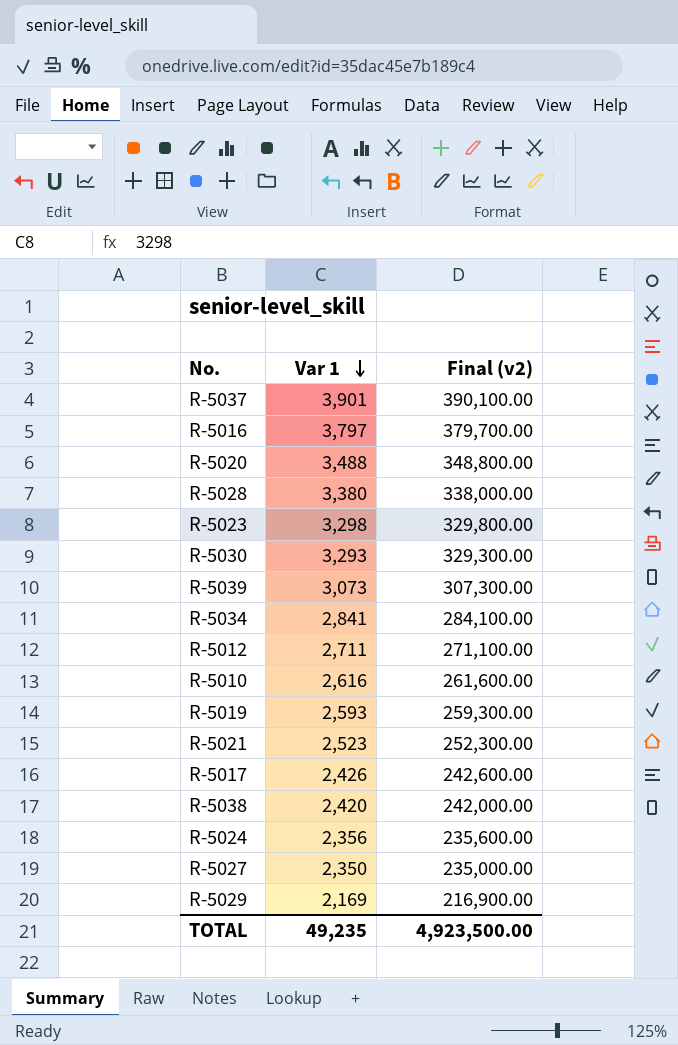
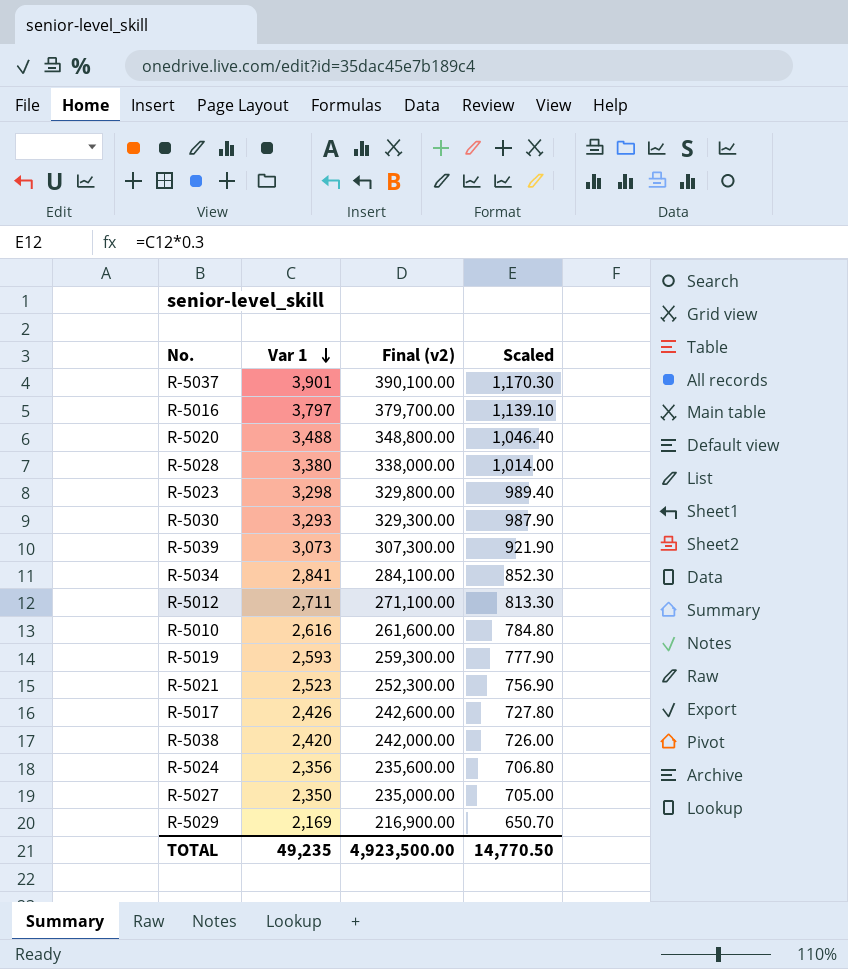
column Scaled | formula: none -> [Var 1] * 0.3

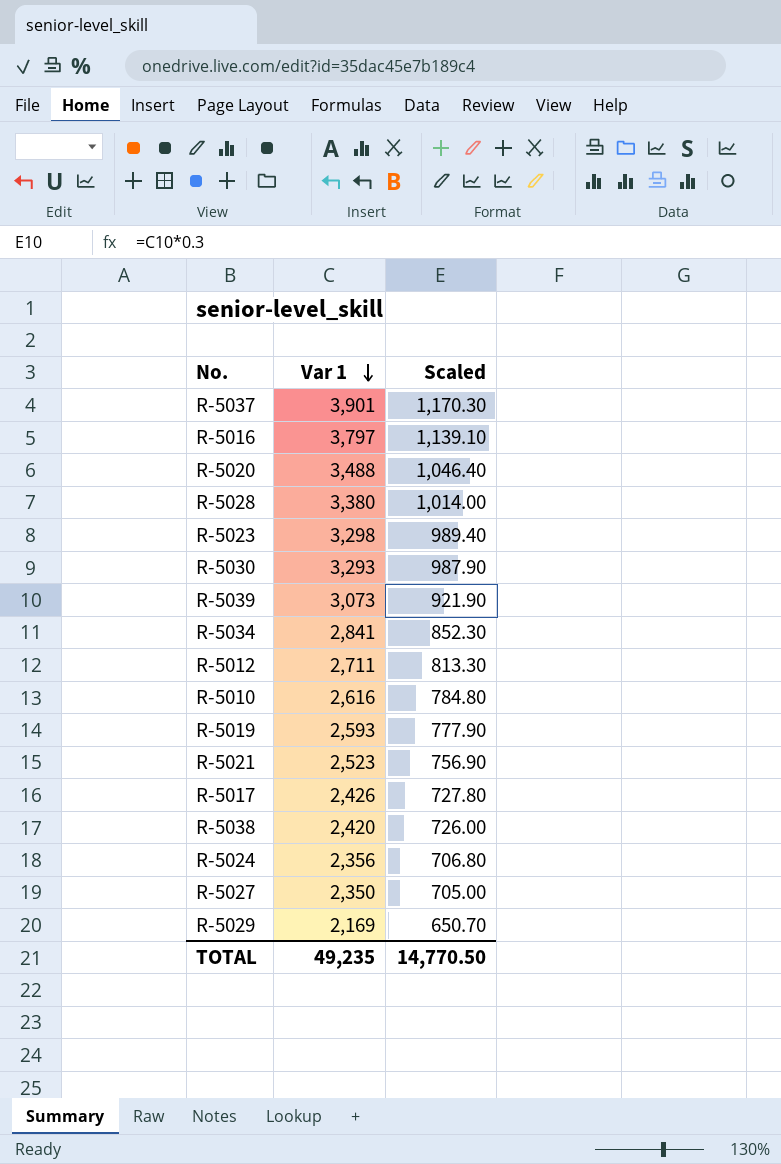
column Final (v2) | formula: [Var 1] * 100 -> none

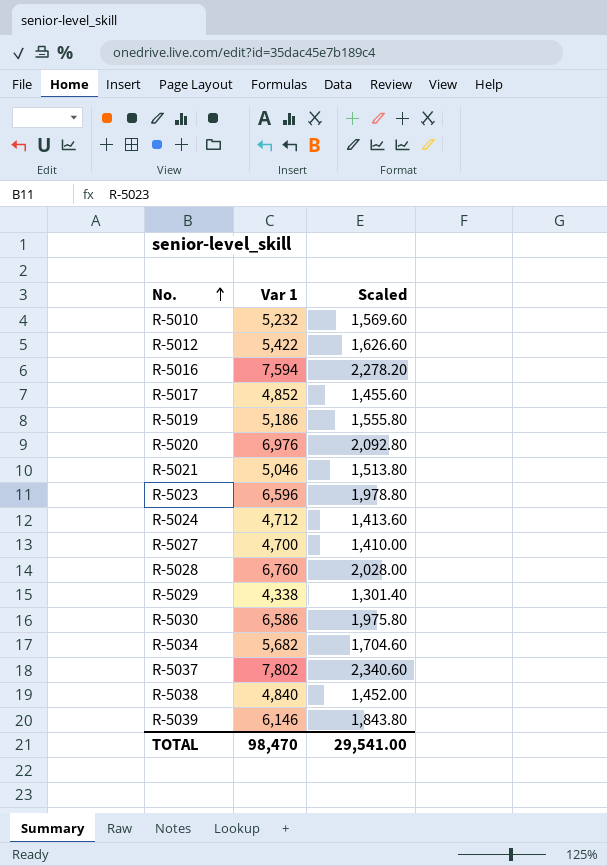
row order: Var 1 descending -> No. ascending
R-5010 | Var 1: 2,616 -> 5,232
R-5010 | Scaled: 784.80 -> 1,569.60
R-5012 | Var 1: 2,711 -> 5,422
R-5012 | Scaled: 813.30 -> 1,626.60
R-5016 | Var 1: 3,797 -> 7,594
R-5016 | Scaled: 1,139.10 -> 2,278.20
R-5017 | Var 1: 2,426 -> 4,852
R-5017 | Scaled: 727.80 -> 1,455.60
R-5019 | Var 1: 2,593 -> 5,186
R-5019 | Scaled: 777.90 -> 1,555.80
R-5020 | Var 1: 3,488 -> 6,976
R-5020 | Scaled: 1,046.40 -> 2,092.80
R-5021 | Var 1: 2,523 -> 5,046
R-5021 | Scaled: 756.90 -> 1,513.80
R-5023 | Var 1: 3,298 -> 6,596
R-5023 | Scaled: 989.40 -> 1,978.80
R-5024 | Var 1: 2,356 -> 4,712
R-5024 | Scaled: 706.80 -> 1,413.60
R-5027 | Var 1: 2,350 -> 4,700
R-5027 | Scaled: 705.00 -> 1,410.00
R-5028 | Var 1: 3,380 -> 6,760
R-5028 | Scaled: 1,014.00 -> 2,028.00
R-5029 | Var 1: 2,169 -> 4,338
R-5029 | Scaled: 650.70 -> 1,301.40
R-5030 | Var 1: 3,293 -> 6,586
R-5030 | Scaled: 987.90 -> 1,975.80
R-5034 | Var 1: 2,841 -> 5,682
R-5034 | Scaled: 852.30 -> 1,704.60
R-5037 | Var 1: 3,901 -> 7,802
R-5037 | Scaled: 1,170.30 -> 2,340.60
R-5038 | Var 1: 2,420 -> 4,840
R-5038 | Scaled: 726.00 -> 1,452.00
R-5039 | Var 1: 3,073 -> 6,146
R-5039 | Scaled: 921.90 -> 1,843.80
TOTAL | Var 1: 49,235 -> 98,470
TOTAL | Scaled: 14,770.50 -> 29,541.00

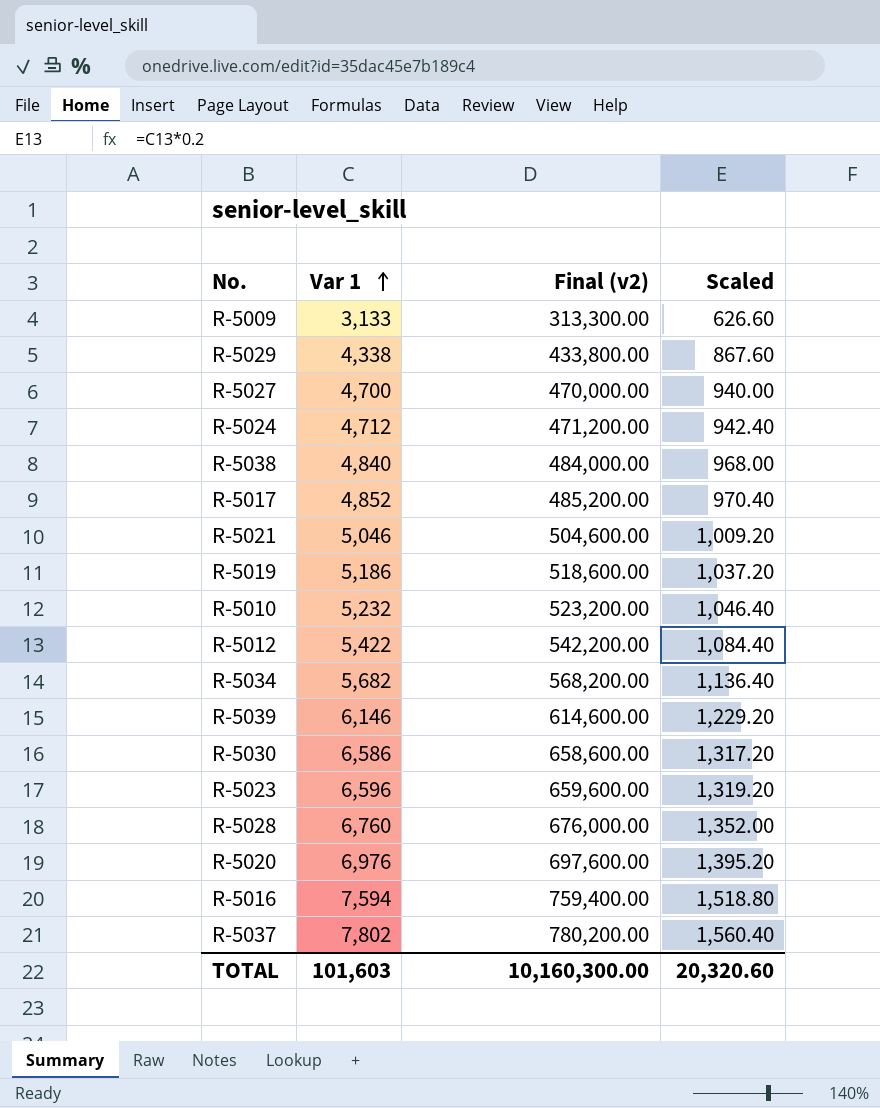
row order: No. ascending -> Var 1 ascending
column Final (v2) | formula: none -> [Var 1] * 100
column Scaled | formula: [Var 1] * 0.3 -> [Var 1] * 0.2
row R-5009: none -> 3,133 | 313,300.00 | 626.60
TOTAL | Var 1: 98,470 -> 101,603
TOTAL | Scaled: 29,541.00 -> 20,320.60

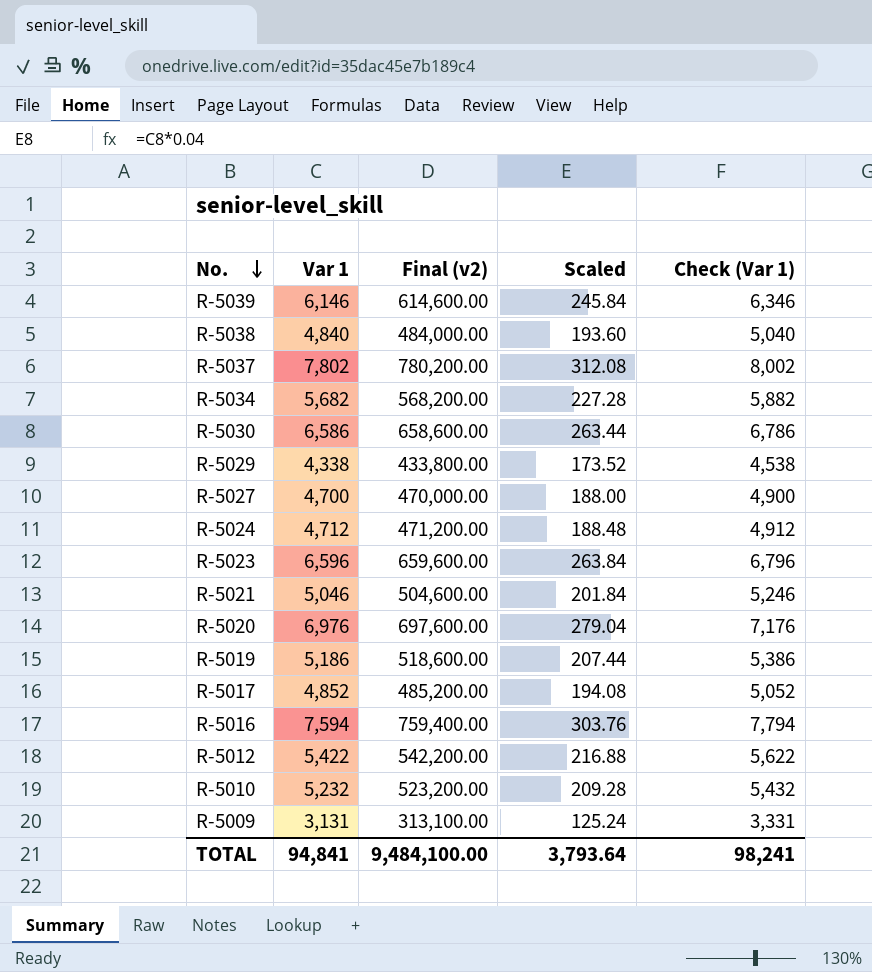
row order: Var 1 ascending -> No. descending
column Scaled | formula: [Var 1] * 0.2 -> [Var 1] * 0.04
column Check (Var 1) | formula: none -> [Var 1] + 200
row R-5028: 6,760 | 676,000.00 | 1,352.00 -> none
R-5009 | Var 1: 3,133 -> 3,131
R-5009 | Final (v2): 313,300.00 -> 313,100.00
TOTAL | Var 1: 101,603 -> 94,841
TOTAL | Final (v2): 10,160,300.00 -> 9,484,100.00
TOTAL | Scaled: 20,320.60 -> 3,793.64

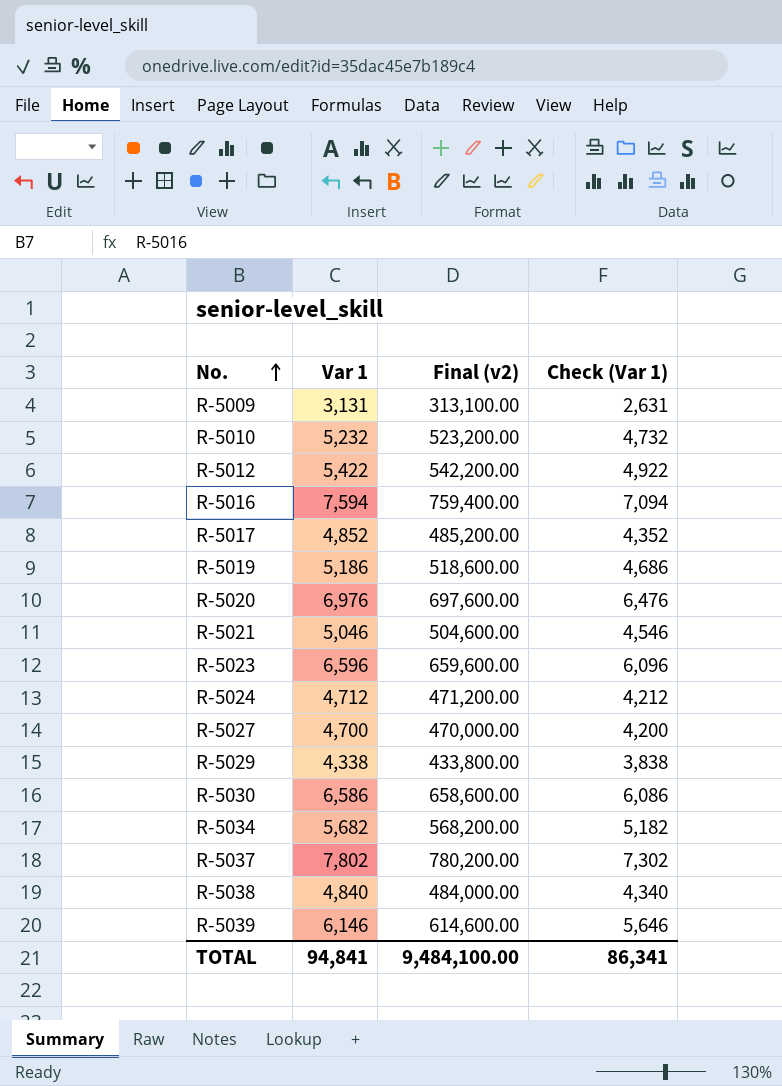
row order: No. descending -> No. ascending
column Scaled | formula: [Var 1] * 0.04 -> none
column Check (Var 1) | formula: [Var 1] + 200 -> [Var 1] - 500
TOTAL | Check (Var 1): 98,241 -> 86,341

